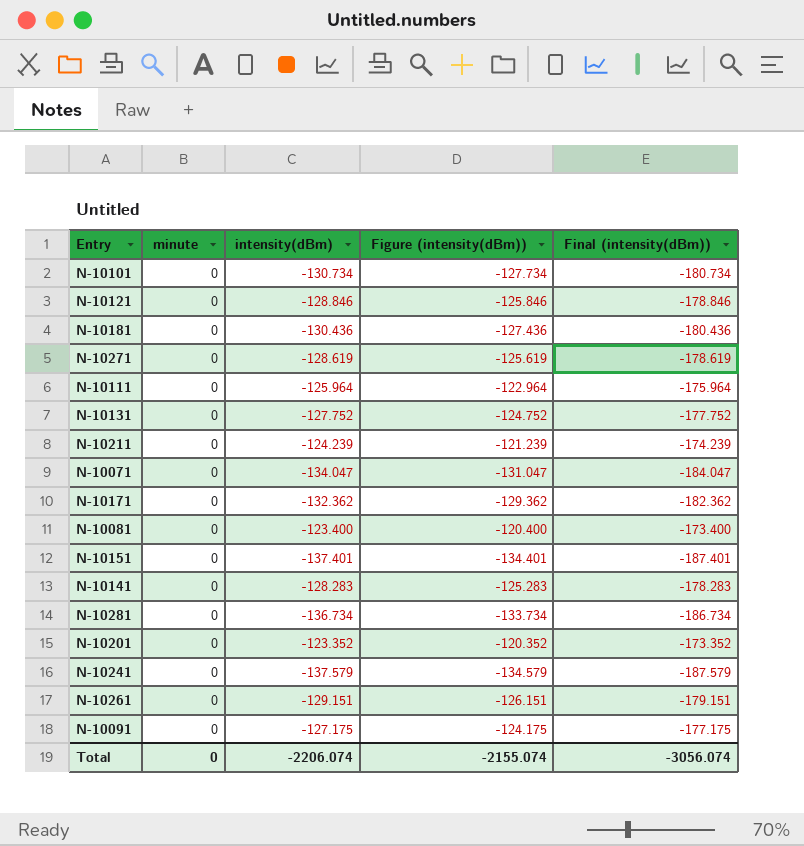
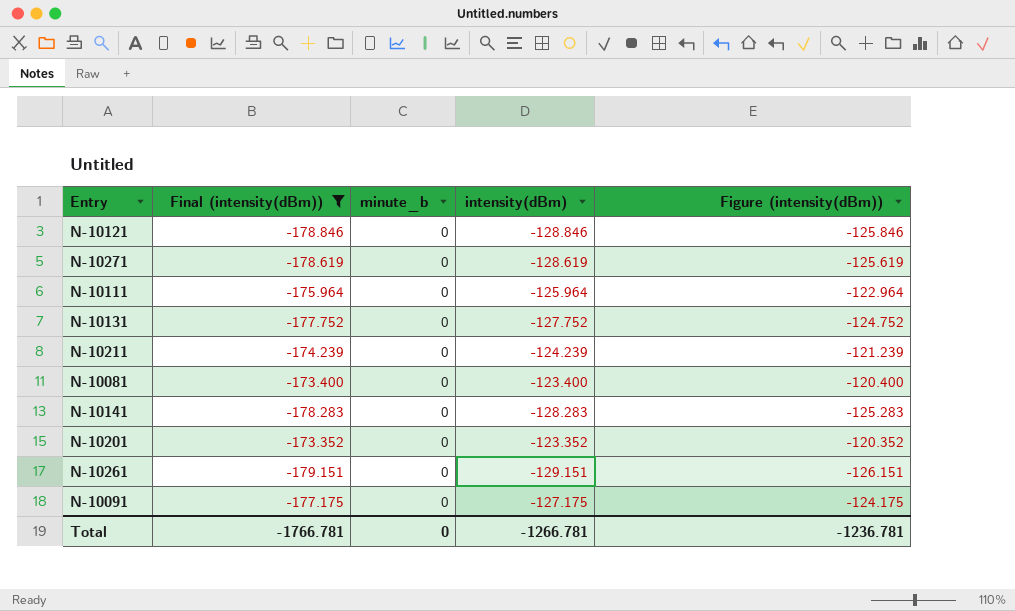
filter: none -> Final (intensity(dBm)) >= -179.151
column Final (intensity(dBm)) | position: 5 -> 2
column name: minute -> minute_b
Total | Final (intensity(dBm)): -3056.074 -> -1766.781
Total | intensity(dBm): -2206.074 -> -1266.781
Total | Figure (intensity(dBm)): -2155.074 -> -1236.781

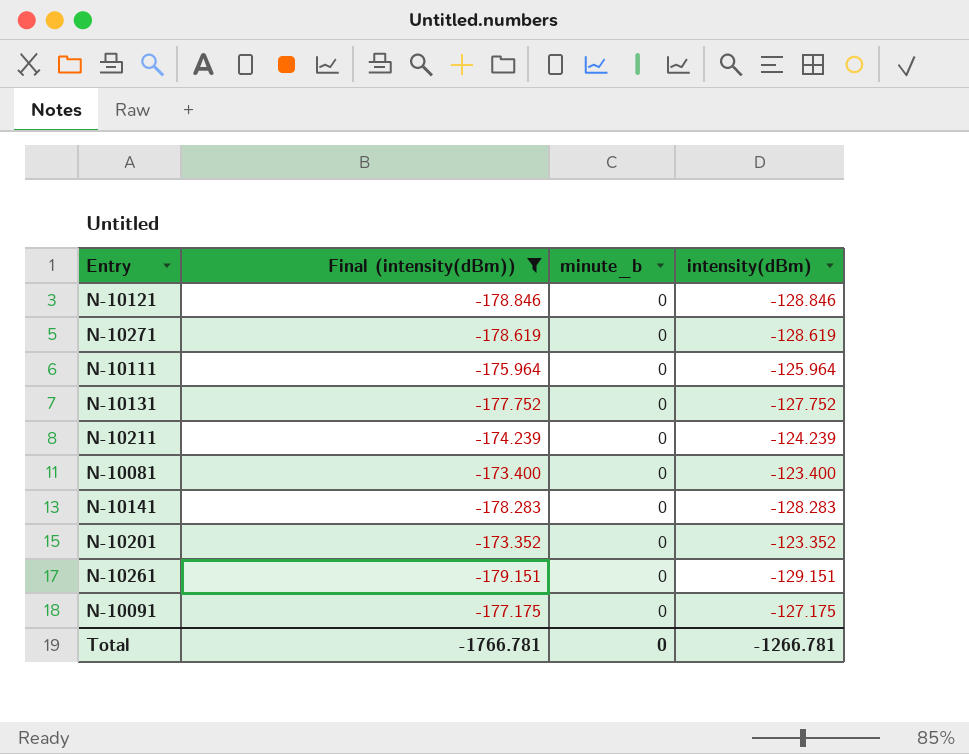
column Figure (intensity(dBm)) | formula: [intensity(dBm)] + 3 -> none

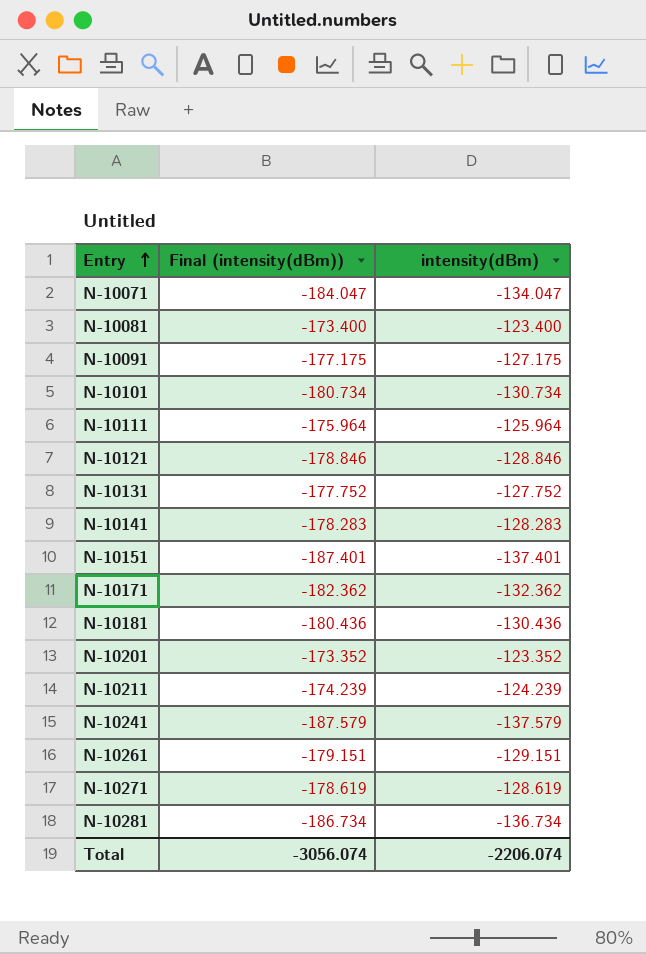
filter: Final (intensity(dBm)) >= -179.151 -> none
row order: none -> Entry ascending
column minute_b | position: 3 -> none
Total | Final (intensity(dBm)): -1766.781 -> -3056.074
Total | intensity(dBm): -1266.781 -> -2206.074

